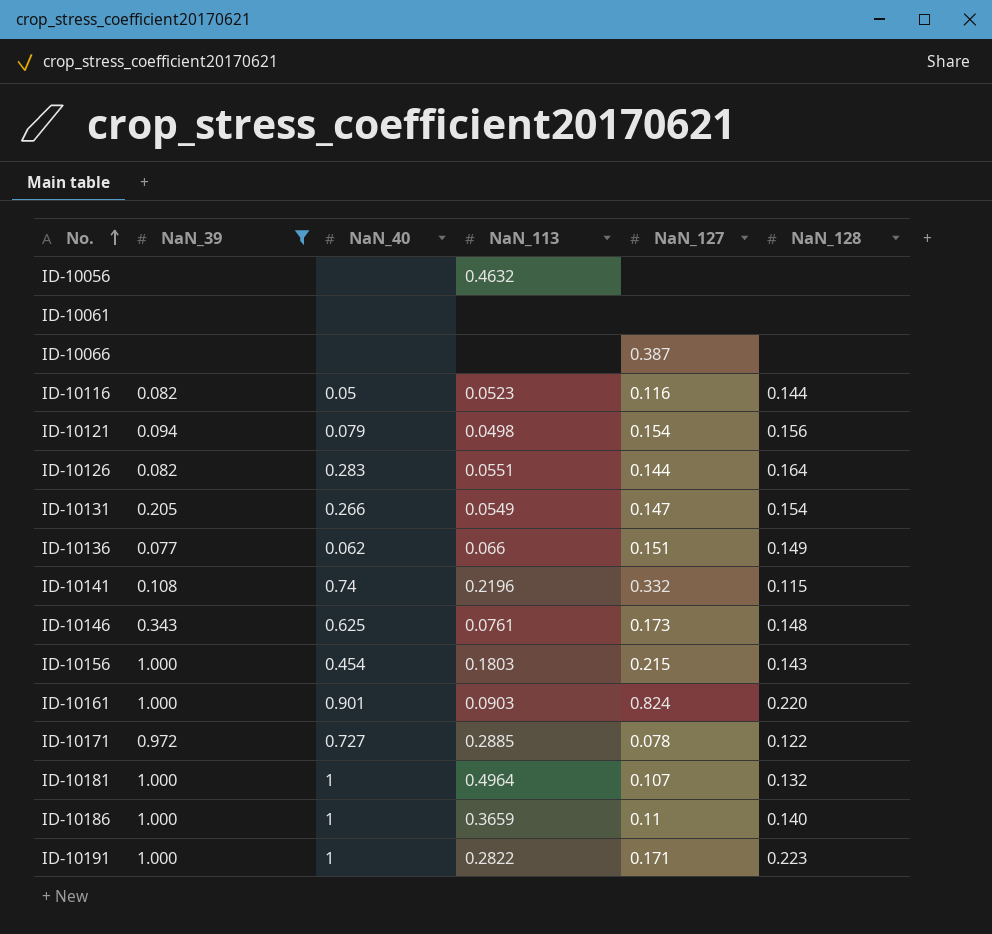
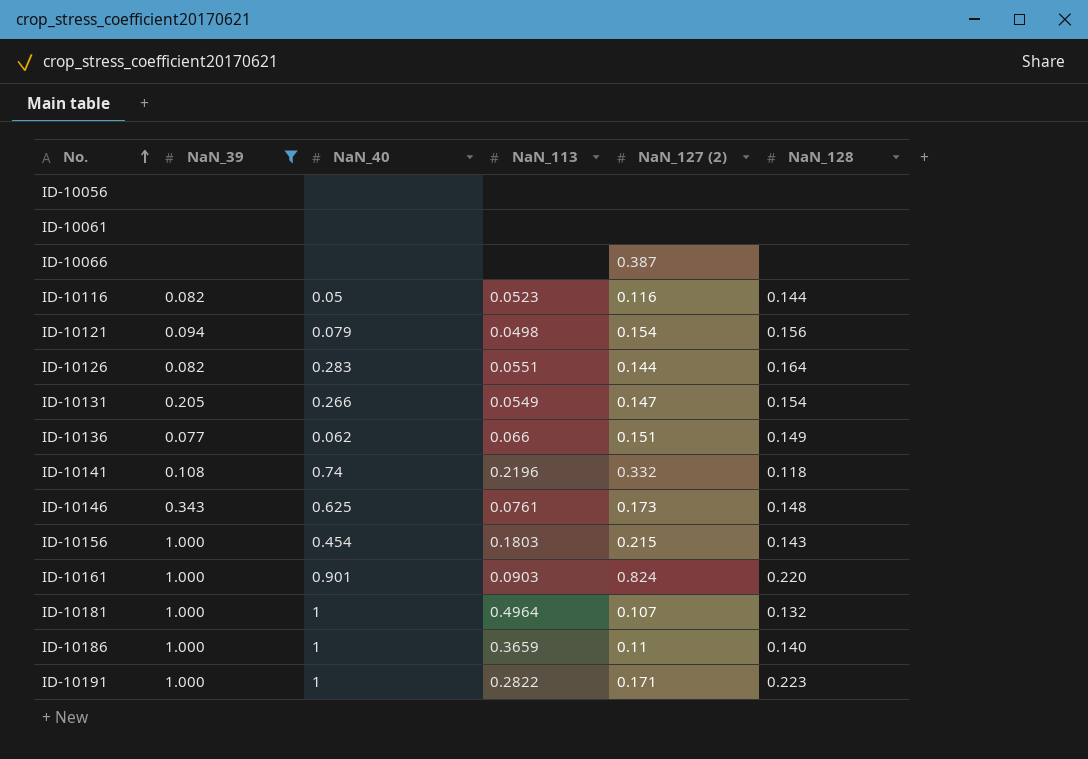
column name: NaN_127 -> NaN_127 (2)
row ID-10171: 0.972 | 0.727 | 0.2885 | 0.078 | 0.122 -> none
ID-10056 | NaN_113: 0.4632 -> none
ID-10141 | NaN_128: 0.115 -> 0.118

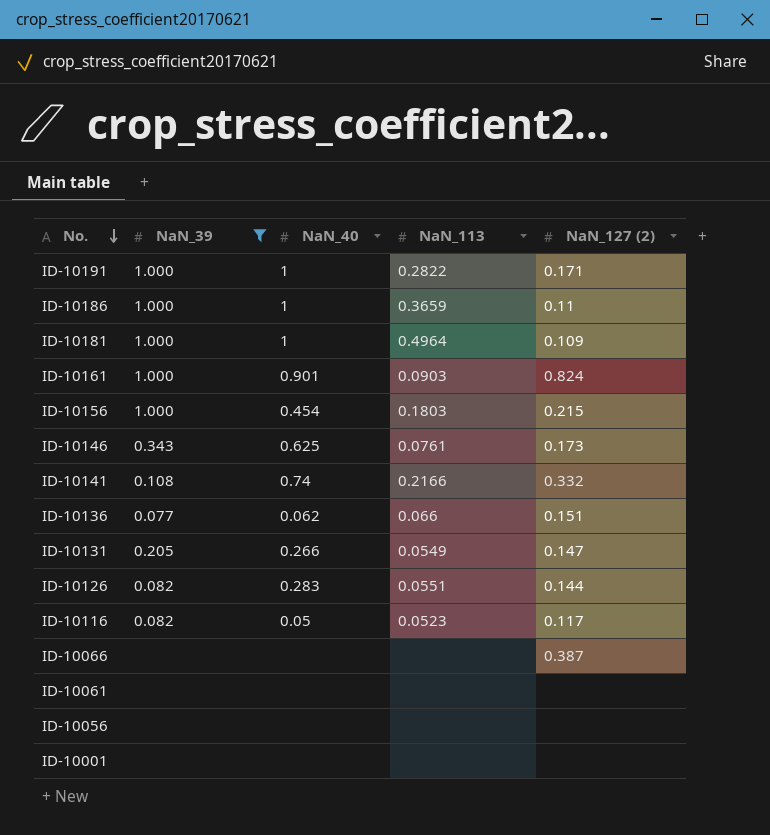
row order: No. ascending -> No. descending
column NaN_128 | position: 6 -> none
row ID-10121: 0.094 | 0.079 | 0.0498 | 0.154 | 0.156 -> none
ID-10181 | NaN_127 (2): 0.107 -> 0.109
ID-10141 | NaN_113: 0.2196 -> 0.2166
ID-10116 | NaN_127 (2): 0.116 -> 0.117
row ID-10001: none -> none | none | none | none

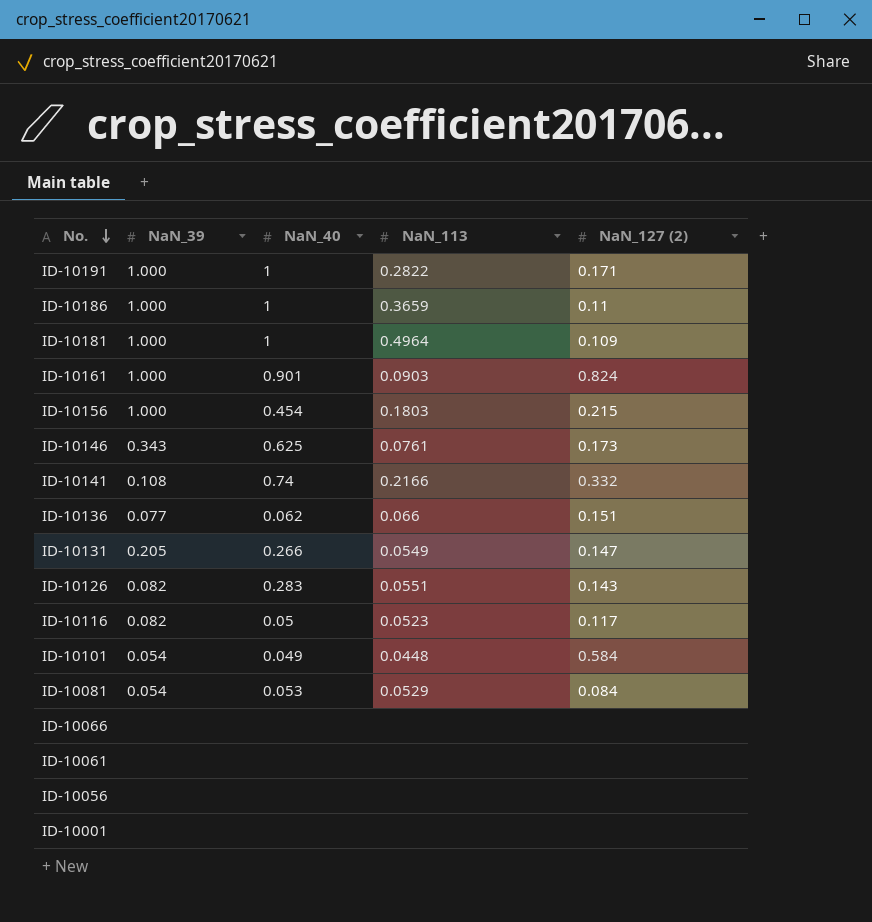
filter: NaN_39 != 0.054 -> none
ID-10126 | NaN_127 (2): 0.144 -> 0.143
ID-10066 | NaN_127 (2): 0.387 -> none

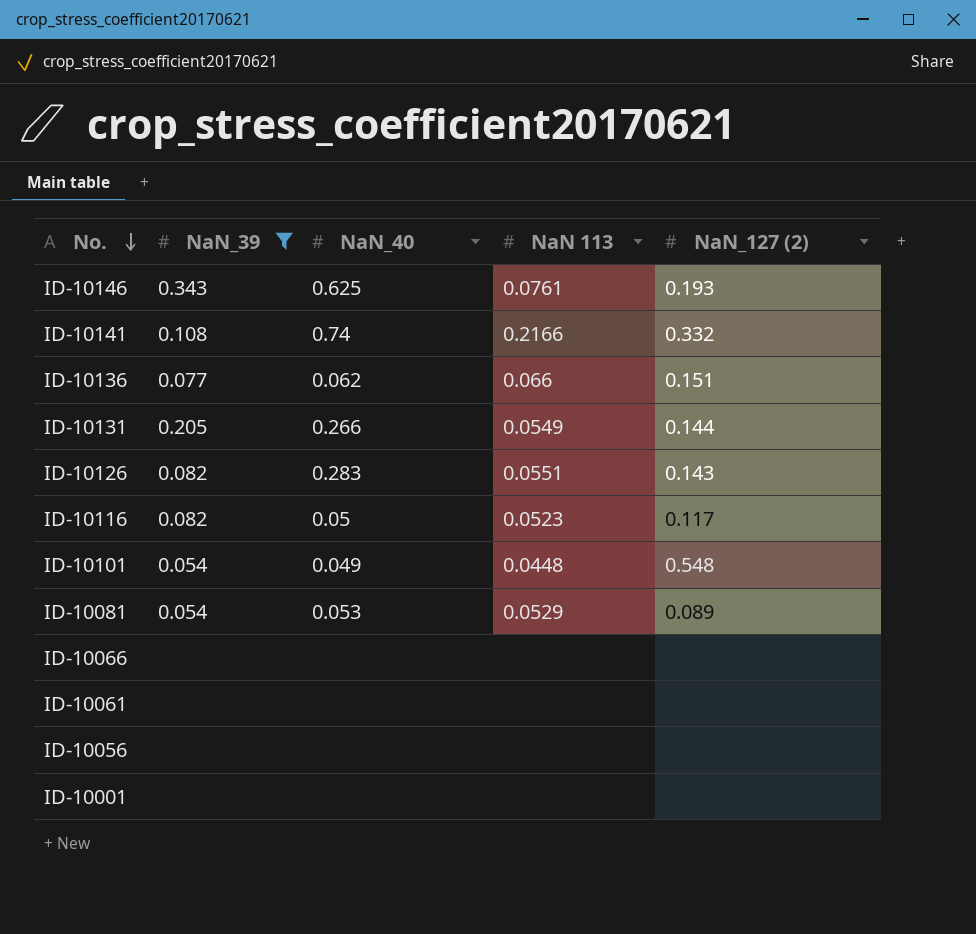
filter: none -> NaN_39 != 1.000
column name: NaN_113 -> NaN 113
ID-10146 | NaN_127 (2): 0.173 -> 0.193
ID-10131 | NaN_127 (2): 0.147 -> 0.144
ID-10101 | NaN_127 (2): 0.584 -> 0.548
ID-10081 | NaN_127 (2): 0.084 -> 0.089

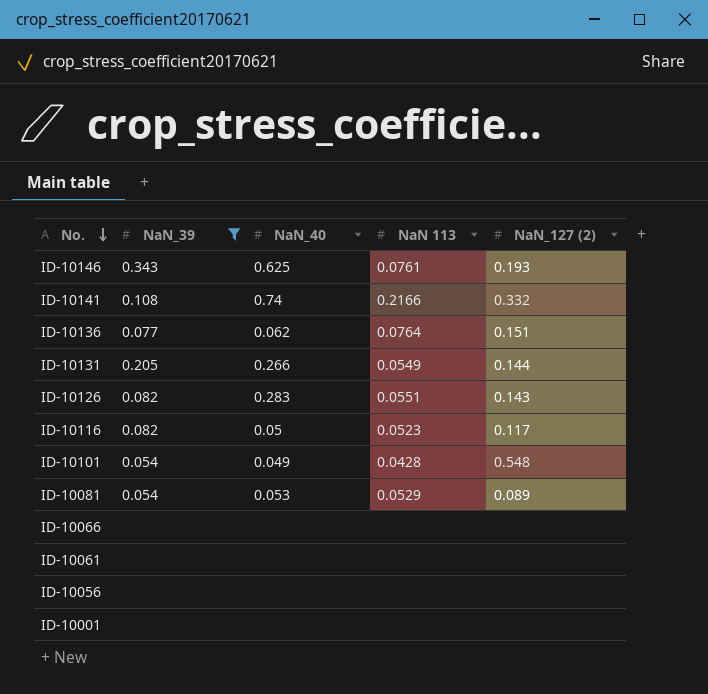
ID-10136 | NaN 113: 0.066 -> 0.0764
ID-10101 | NaN 113: 0.0448 -> 0.0428

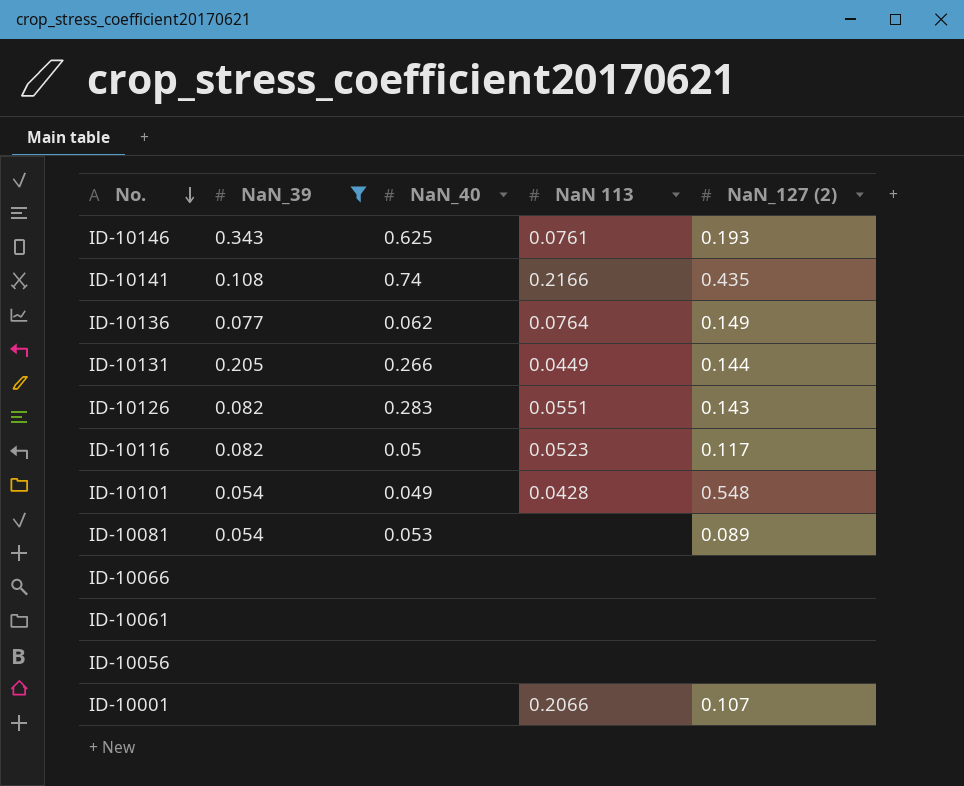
ID-10141 | NaN_127 (2): 0.332 -> 0.435
ID-10136 | NaN_127 (2): 0.151 -> 0.149
ID-10131 | NaN 113: 0.0549 -> 0.0449
ID-10081 | NaN 113: 0.0529 -> none
ID-10001 | NaN 113: none -> 0.2066
ID-10001 | NaN_127 (2): none -> 0.107

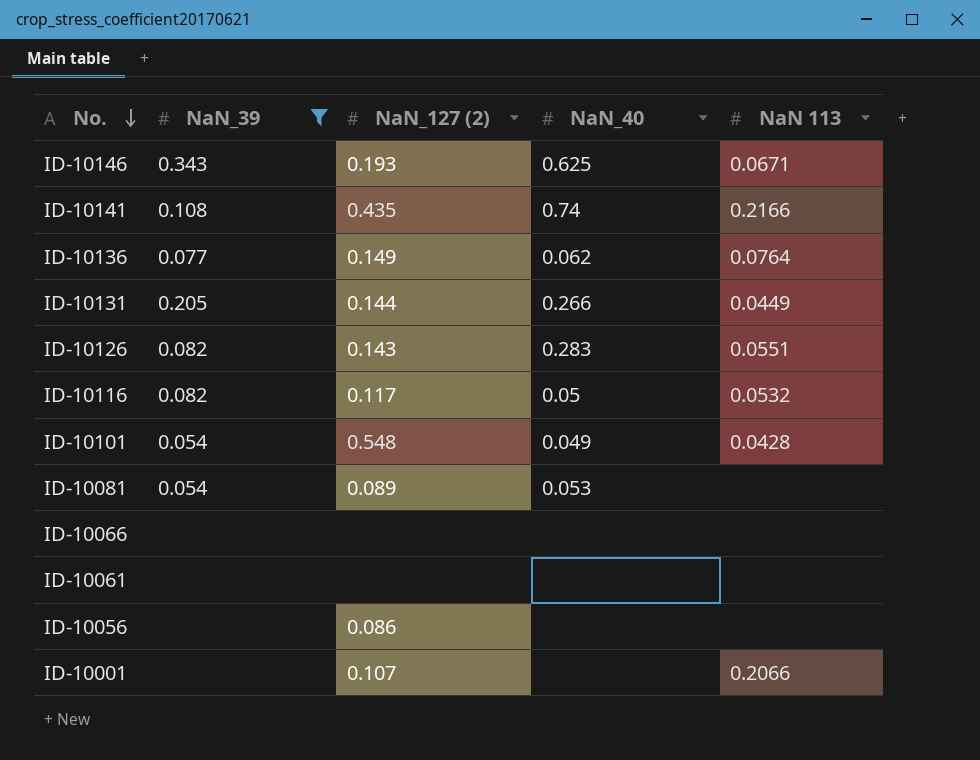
column NaN_127 (2) | position: 5 -> 3
ID-10146 | NaN 113: 0.0761 -> 0.0671
ID-10116 | NaN 113: 0.0523 -> 0.0532
ID-10056 | NaN_127 (2): none -> 0.086

